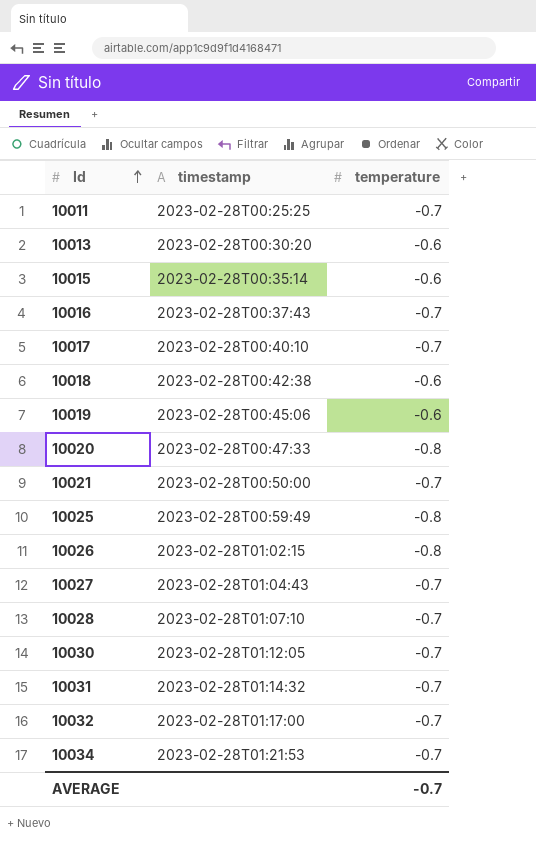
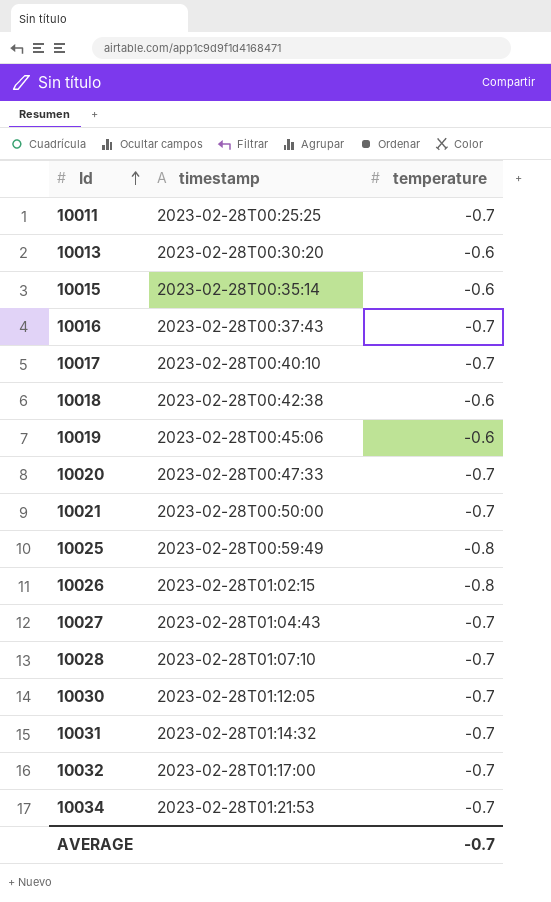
10020 | temperature: -0.8 -> -0.7

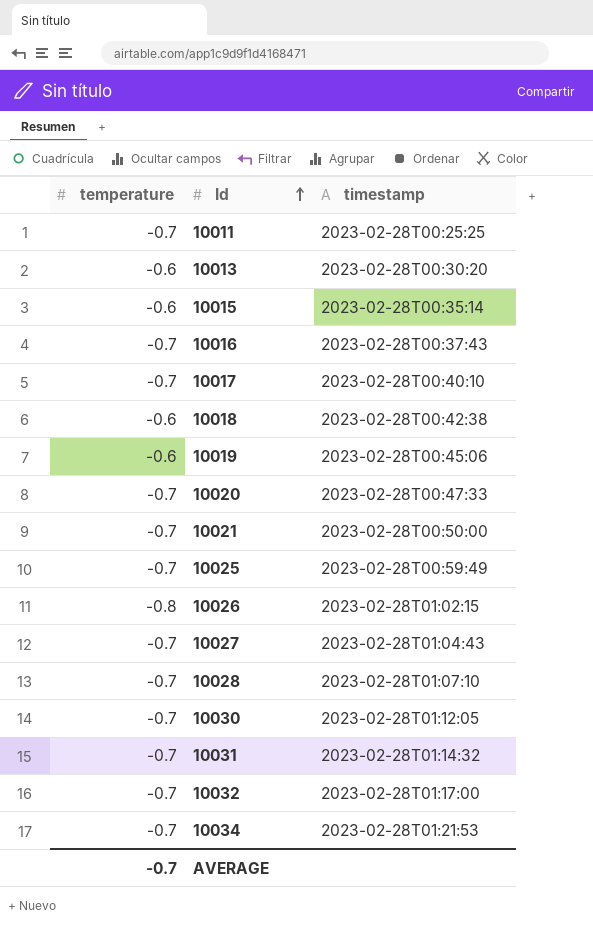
column temperature | position: 3 -> 1
10025 | temperature: -0.8 -> -0.7

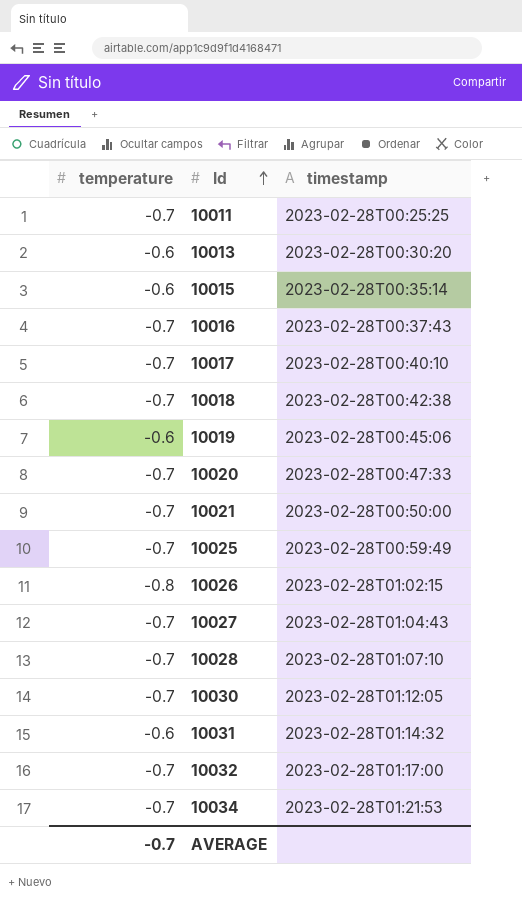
10018 | temperature: -0.6 -> -0.7
10031 | temperature: -0.7 -> -0.6

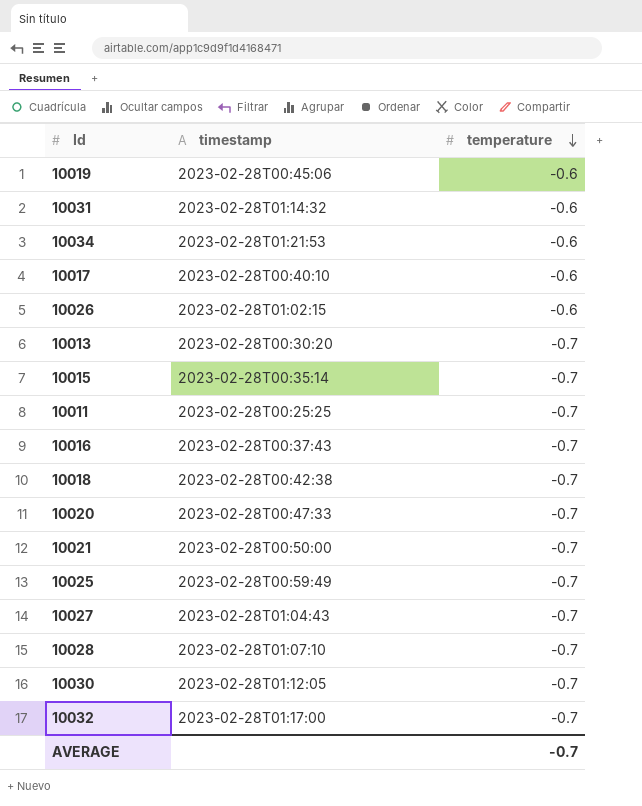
row order: Id ascending -> temperature descending
column temperature | position: 1 -> 3
10034 | temperature: -0.7 -> -0.6
10017 | temperature: -0.7 -> -0.6
10026 | temperature: -0.8 -> -0.6
10013 | temperature: -0.6 -> -0.7
10015 | temperature: -0.6 -> -0.7

